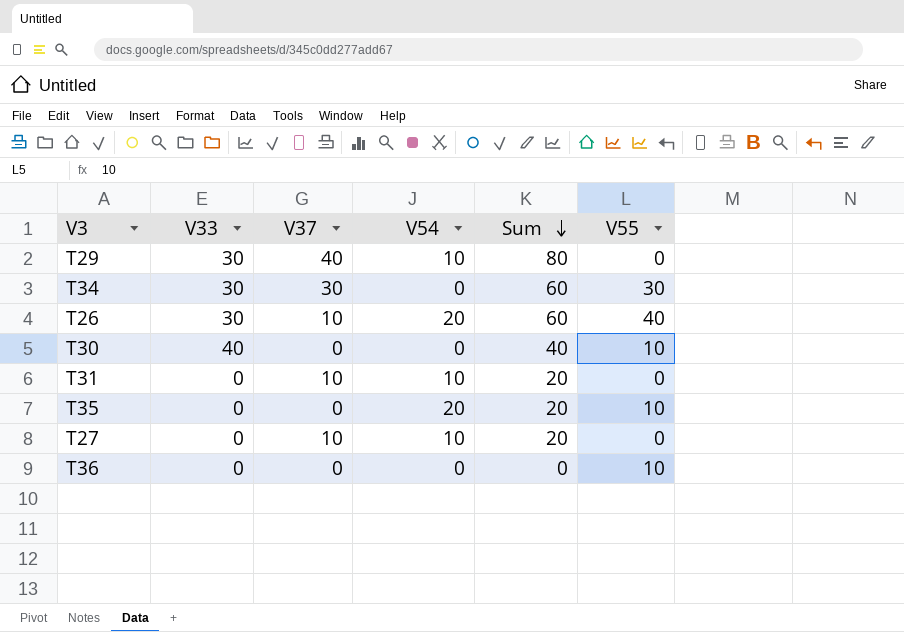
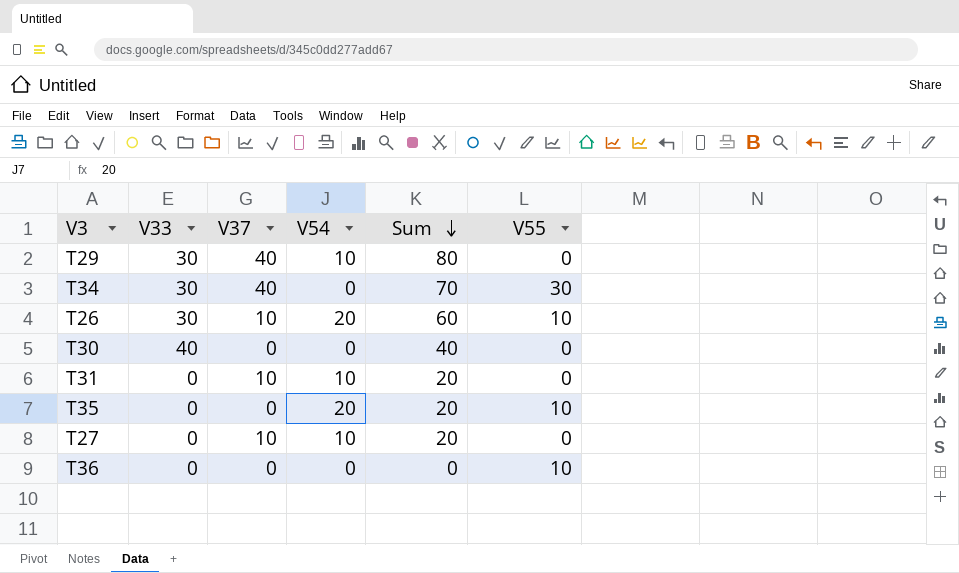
T34 | V37: 30 -> 40
T34 | Sum: 60 -> 70
T26 | V55: 40 -> 10
T30 | V55: 10 -> 0

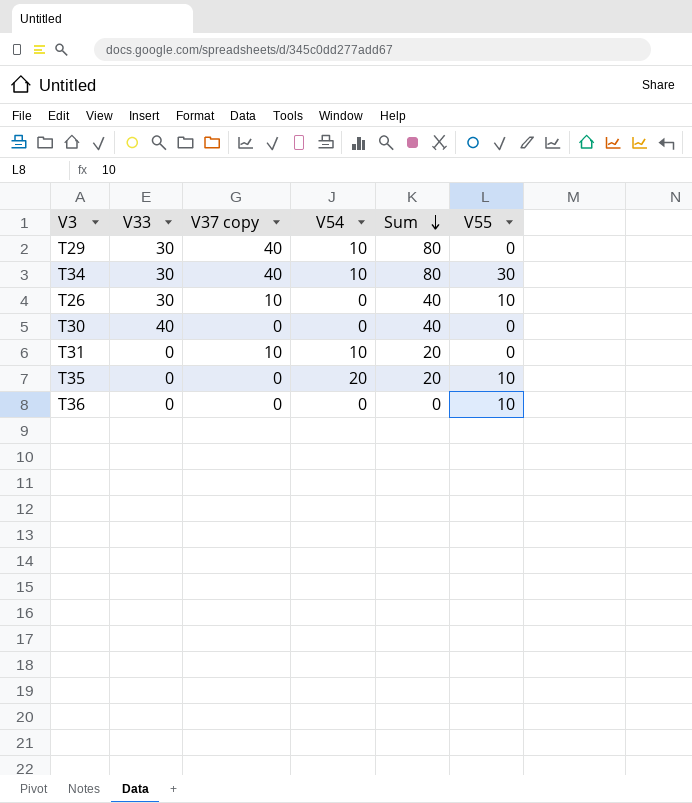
column name: V37 -> V37 copy
row T27: 0 | 10 | 10 | 20 | 0 -> none
T34 | V54: 0 -> 10
T34 | Sum: 70 -> 80
T26 | V54: 20 -> 0
T26 | Sum: 60 -> 40

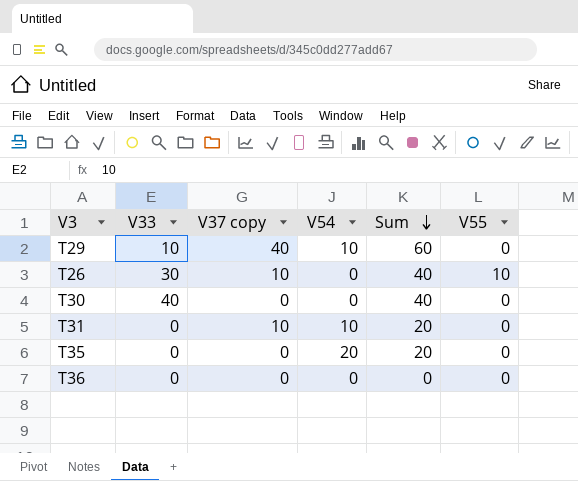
row T34: 30 | 40 | 10 | 80 | 30 -> none
T29 | V33: 30 -> 10
T29 | Sum: 80 -> 60
T35 | V55: 10 -> 0
T36 | V55: 10 -> 0

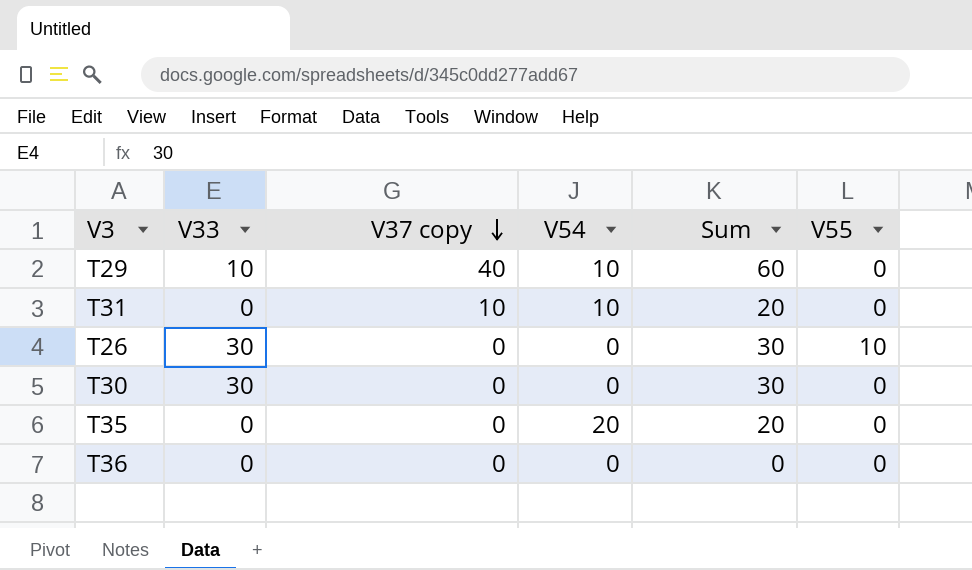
row order: Sum descending -> V37 copy descending
T26 | V37 copy: 10 -> 0
T26 | Sum: 40 -> 30
T30 | V33: 40 -> 30
T30 | Sum: 40 -> 30

